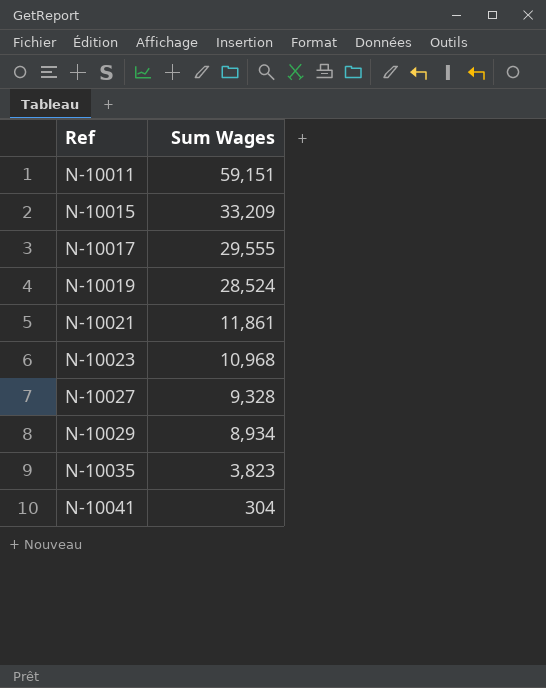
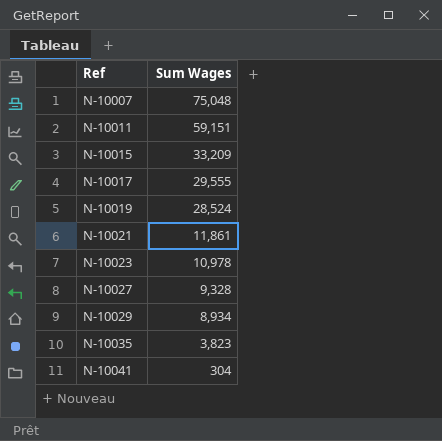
row N-10007: none -> 75,048
N-10023 | Sum Wages: 10,968 -> 10,978

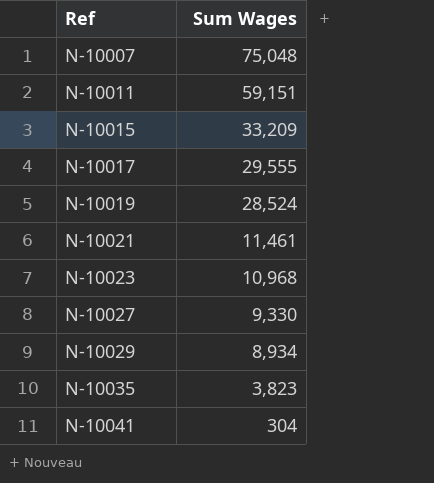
N-10021 | Sum Wages: 11,861 -> 11,461
N-10023 | Sum Wages: 10,978 -> 10,968
N-10027 | Sum Wages: 9,328 -> 9,330

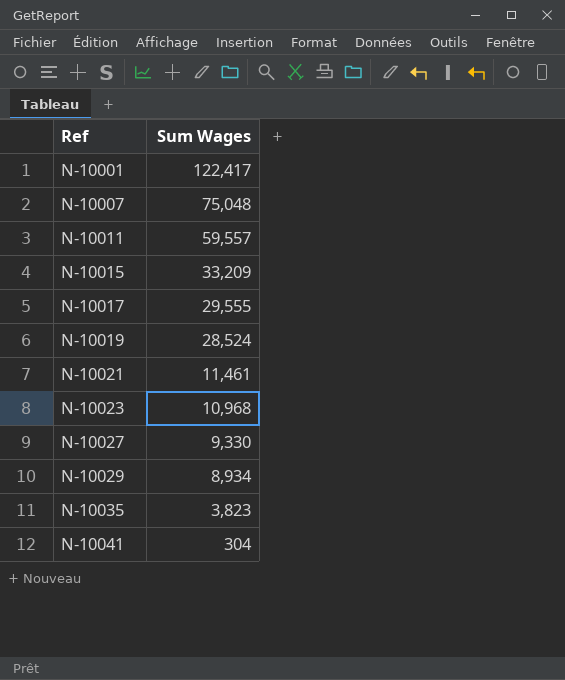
row N-10001: none -> 122,417
N-10011 | Sum Wages: 59,151 -> 59,557

